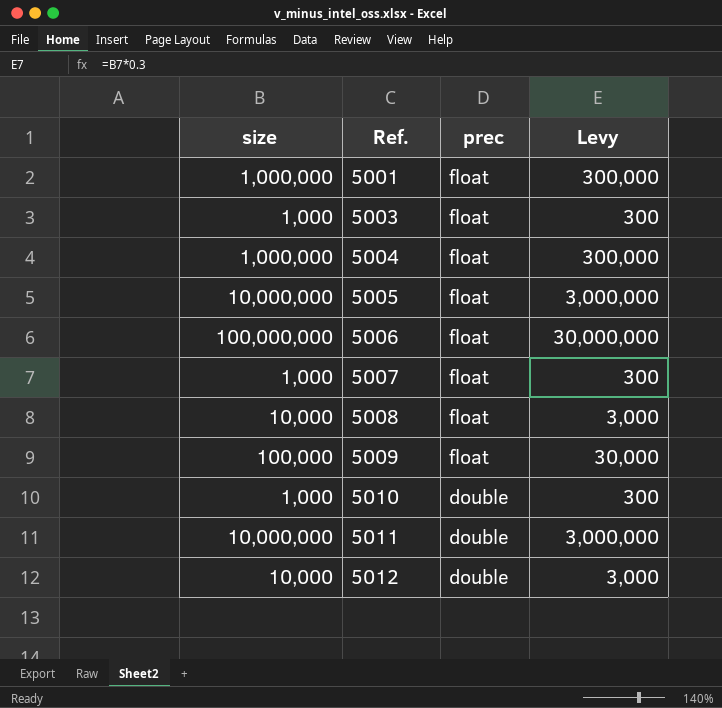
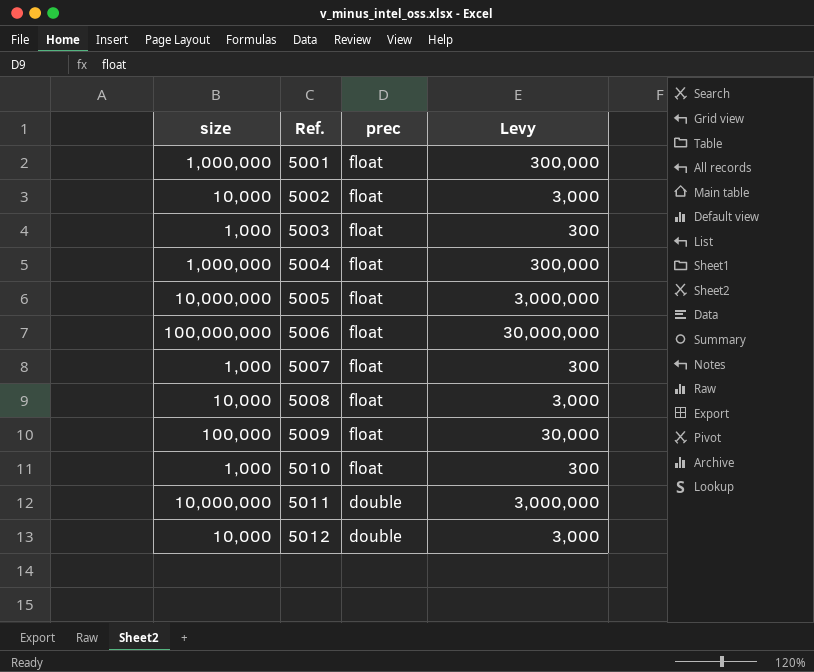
row 5002: none -> 10,000 | float | 3,000
5010 | prec: double -> float

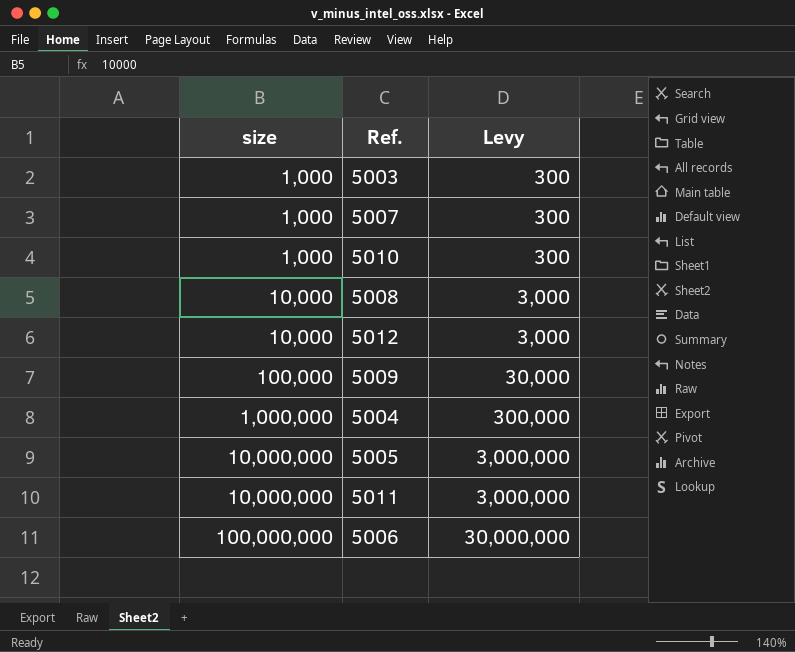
row order: Ref. ascending -> size ascending
column prec | position: 3 -> none
row 5001: 1,000,000 | float | 300,000 -> none
row 5002: 10,000 | float | 3,000 -> none

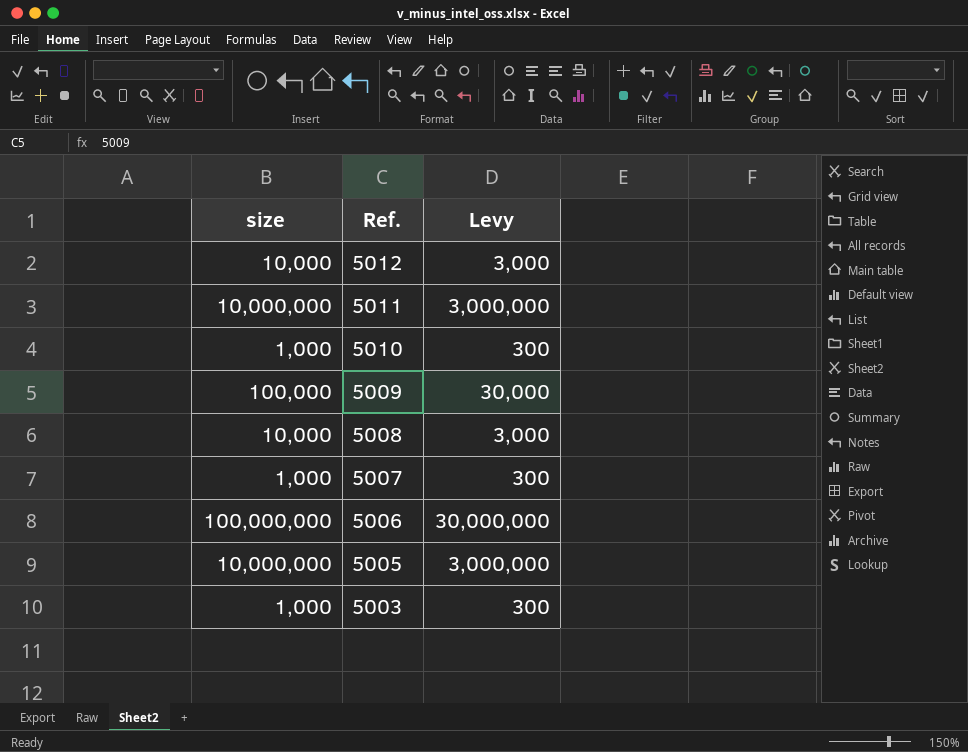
row order: size ascending -> Ref. descending
row 5004: 1,000,000 | 300,000 -> none

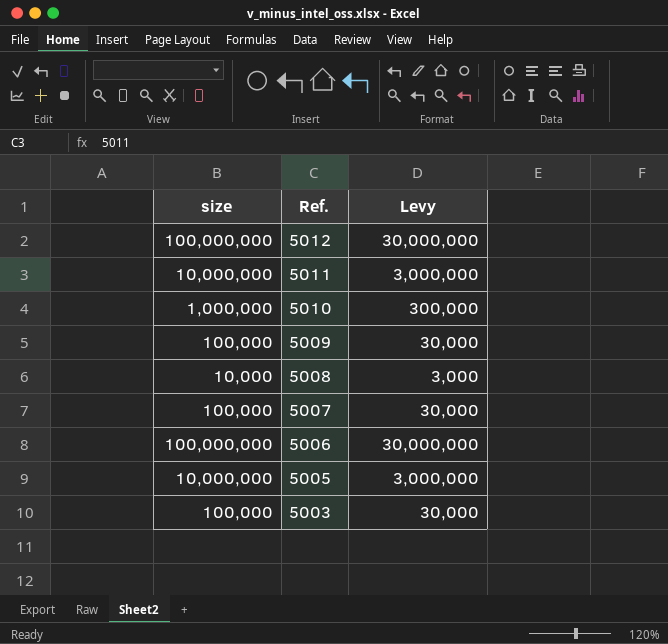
5012 | size: 10,000 -> 100,000,000
5012 | Levy: 3,000 -> 30,000,000
5010 | size: 1,000 -> 1,000,000
5010 | Levy: 300 -> 300,000
5007 | size: 1,000 -> 100,000
5007 | Levy: 300 -> 30,000
5003 | size: 1,000 -> 100,000
5003 | Levy: 300 -> 30,000

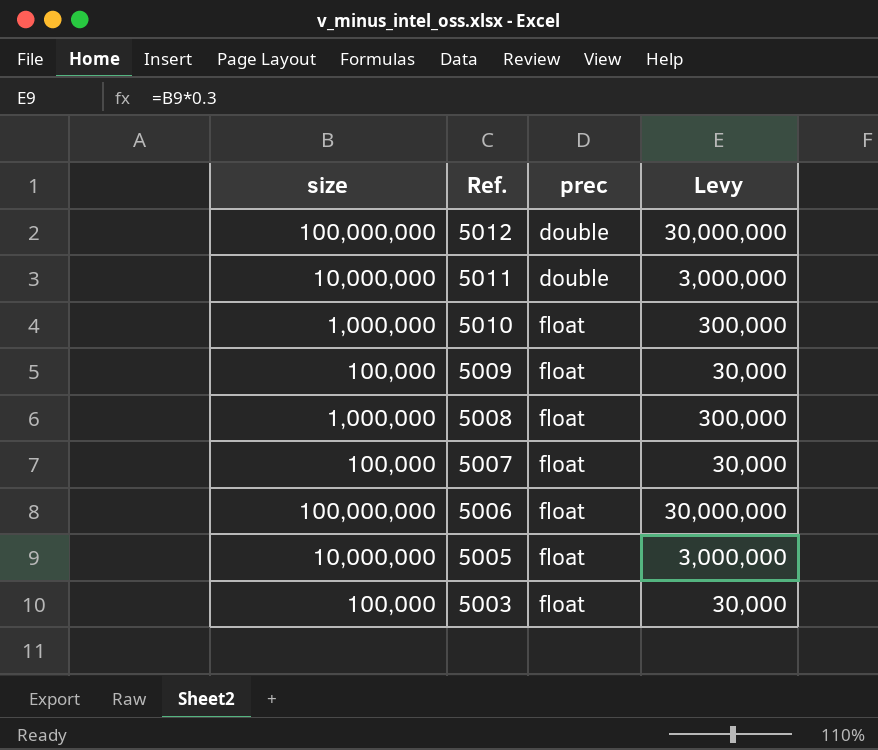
column prec | position: none -> 3
5008 | size: 10,000 -> 1,000,000
5008 | Levy: 3,000 -> 300,000

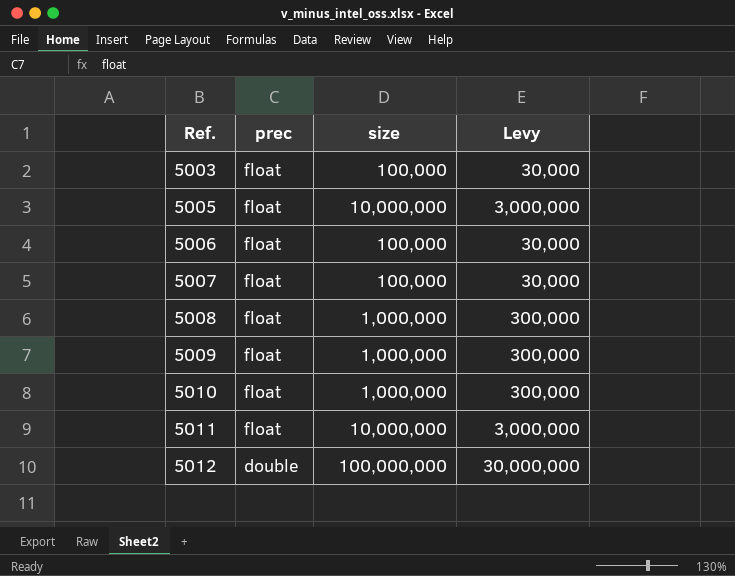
row order: Ref. descending -> Ref. ascending
column size | position: 1 -> 3
5006 | size: 100,000,000 -> 100,000
5006 | Levy: 30,000,000 -> 30,000
5009 | size: 100,000 -> 1,000,000
5009 | Levy: 30,000 -> 300,000
5011 | prec: double -> float

